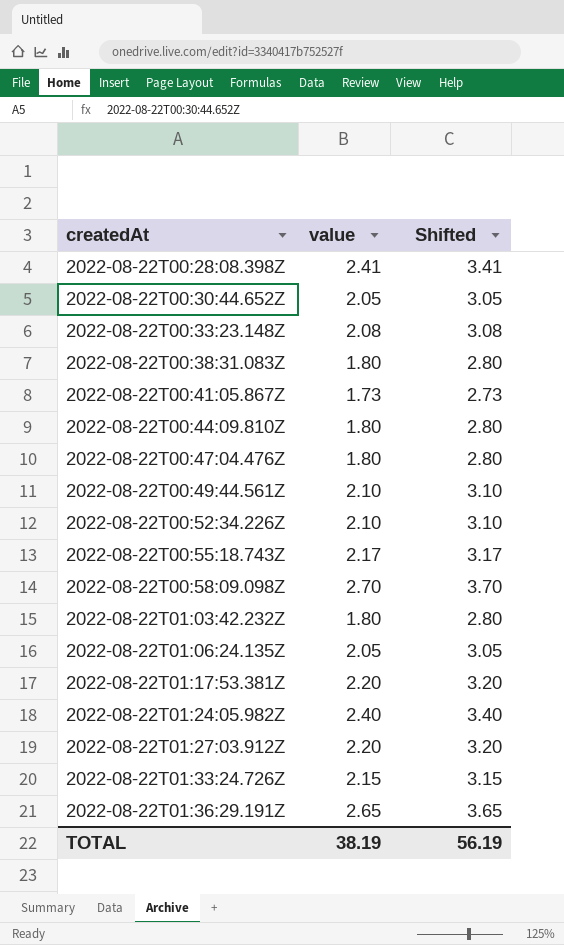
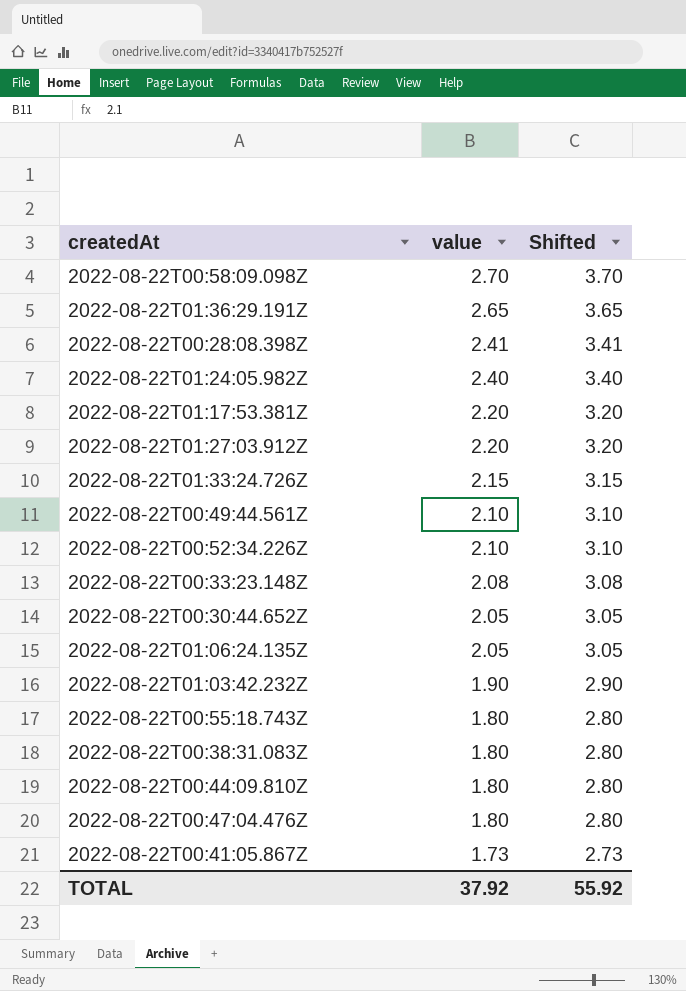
row order: createdAt ascending -> value descending
2022-08-22T01:03:42.232Z | value: 1.80 -> 1.90
2022-08-22T01:03:42.232Z | Shifted: 2.80 -> 2.90
2022-08-22T00:55:18.743Z | value: 2.17 -> 1.80
2022-08-22T00:55:18.743Z | Shifted: 3.17 -> 2.80
TOTAL | value: 38.19 -> 37.92
TOTAL | Shifted: 56.19 -> 55.92

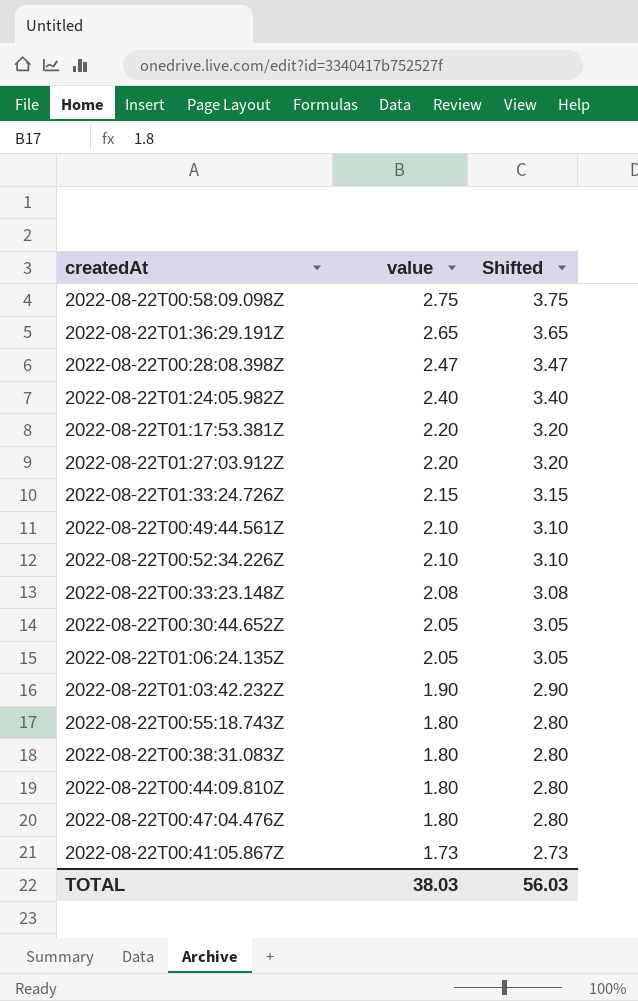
2022-08-22T00:58:09.098Z | value: 2.70 -> 2.75
2022-08-22T00:58:09.098Z | Shifted: 3.70 -> 3.75
2022-08-22T00:28:08.398Z | value: 2.41 -> 2.47
2022-08-22T00:28:08.398Z | Shifted: 3.41 -> 3.47
TOTAL | value: 37.92 -> 38.03
TOTAL | Shifted: 55.92 -> 56.03

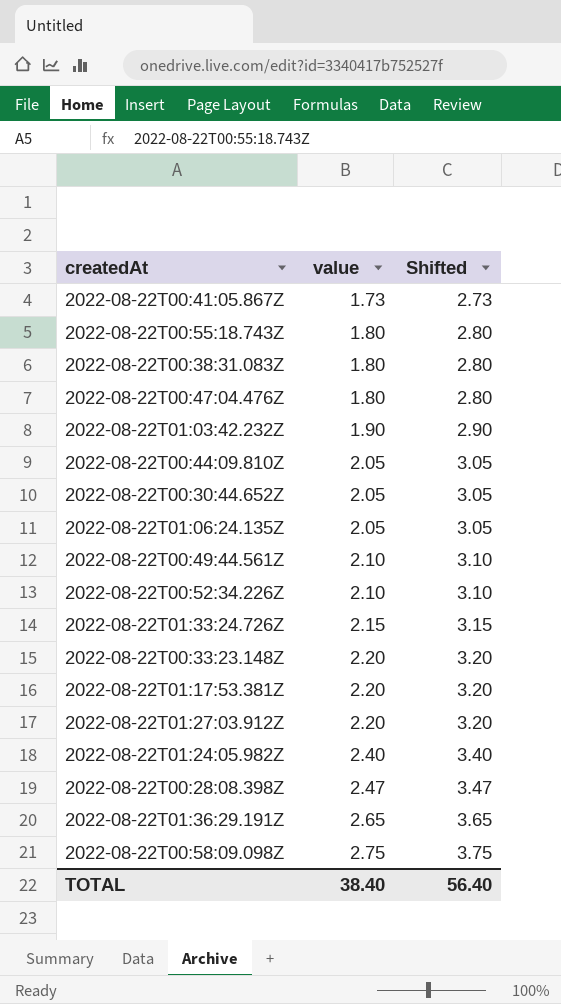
row order: value descending -> value ascending
2022-08-22T00:44:09.810Z | value: 1.80 -> 2.05
2022-08-22T00:44:09.810Z | Shifted: 2.80 -> 3.05
2022-08-22T00:33:23.148Z | value: 2.08 -> 2.20
2022-08-22T00:33:23.148Z | Shifted: 3.08 -> 3.20
TOTAL | value: 38.03 -> 38.40
TOTAL | Shifted: 56.03 -> 56.40

